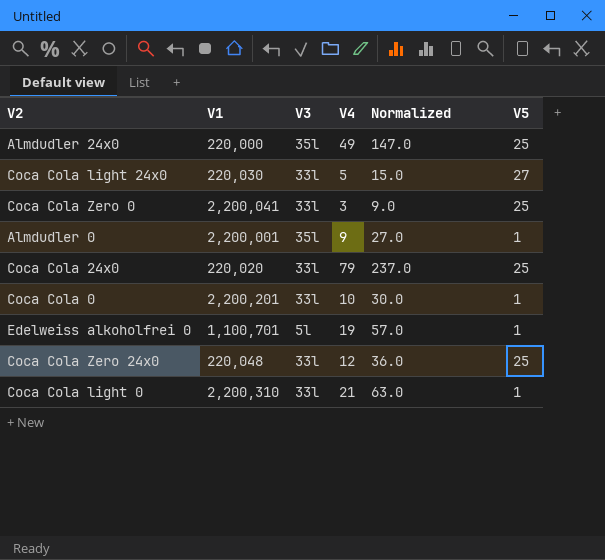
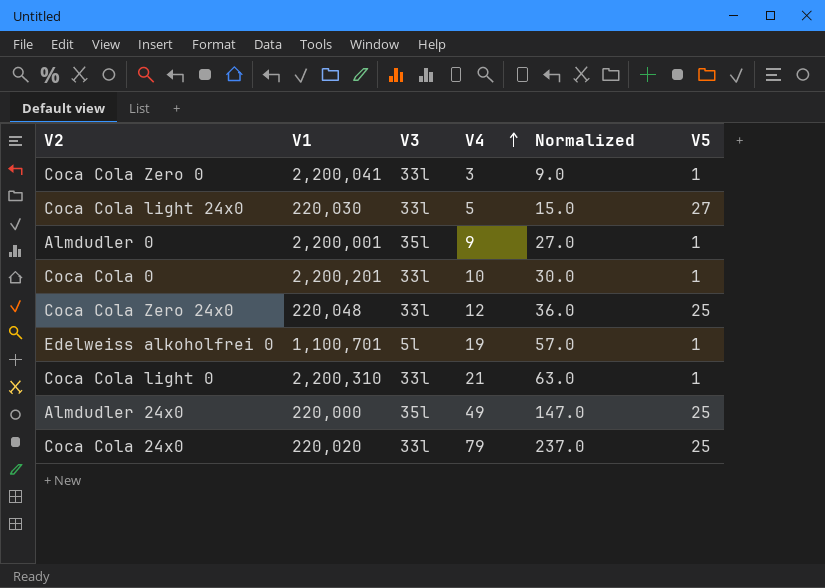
row order: none -> V4 ascending
Coca Cola Zero 0 | V5: 25 -> 1

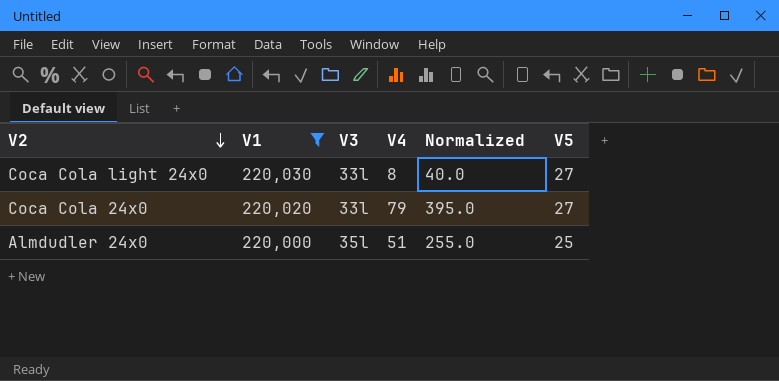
filter: none -> V1 <= 220,030
row order: V4 ascending -> V2 descending
column Normalized | formula: [V4] * 3 -> [V4] * 5
Coca Cola light 24x0 | V4: 5 -> 8
Coca Cola 24x0 | V5: 25 -> 27
Almdudler 24x0 | V4: 49 -> 51

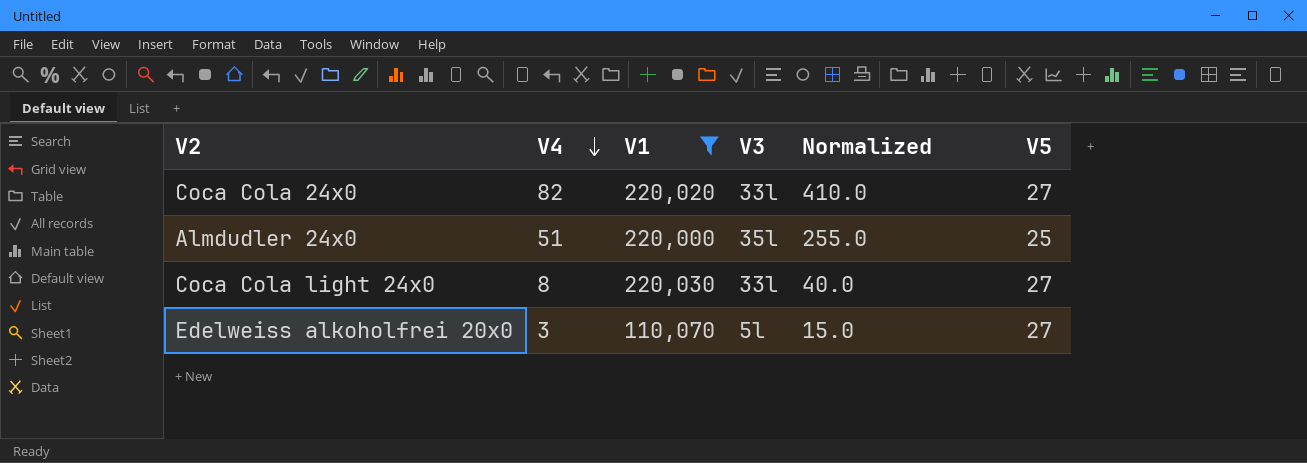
row order: V2 descending -> V4 descending
column V4 | position: 4 -> 2
Coca Cola 24x0 | V4: 79 -> 82
Coca Cola 24x0 | Normalized: 395.0 -> 410.0
row Edelweiss alkoholfrei 20x0: none -> 3 | 110,070 | 5l | 15.0 | 27

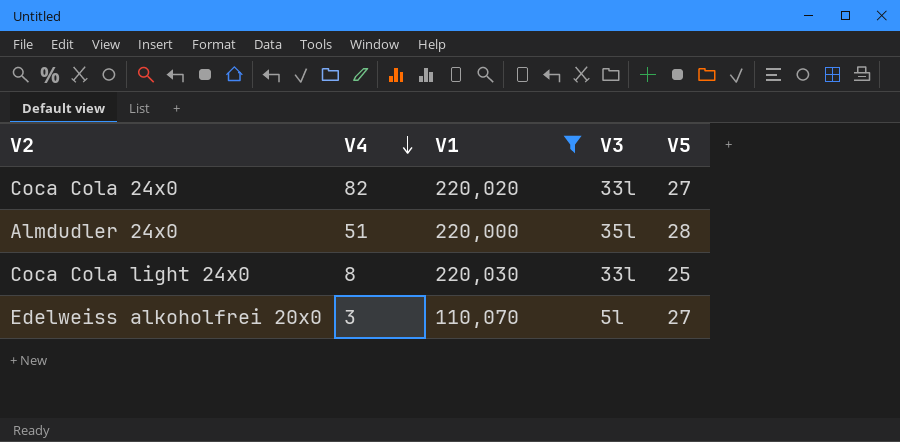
column Normalized | formula: [V4] * 5 -> none
Almdudler 24x0 | V5: 25 -> 28
Coca Cola light 24x0 | V5: 27 -> 25

